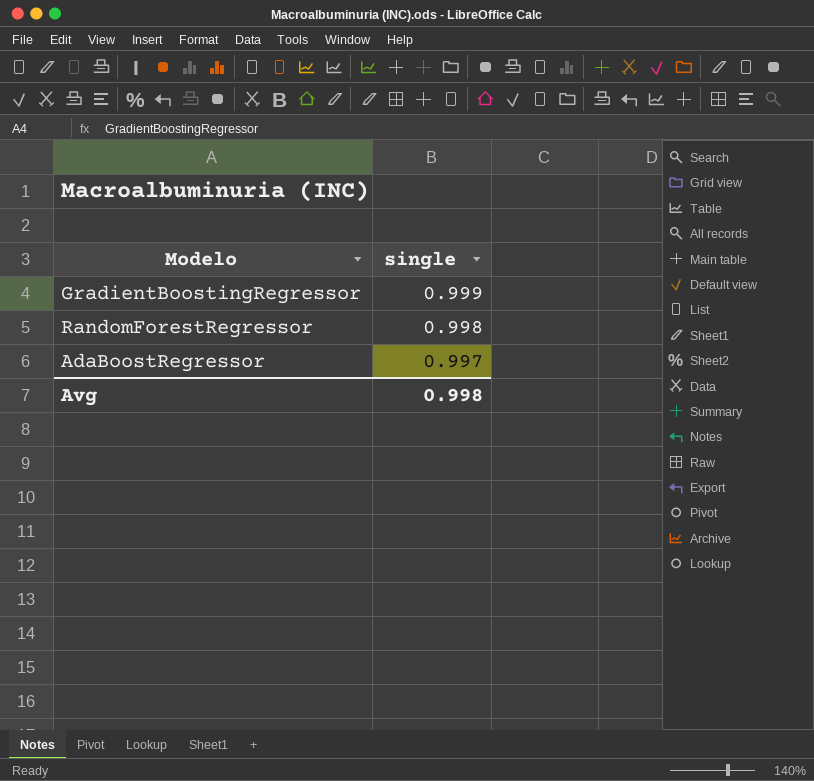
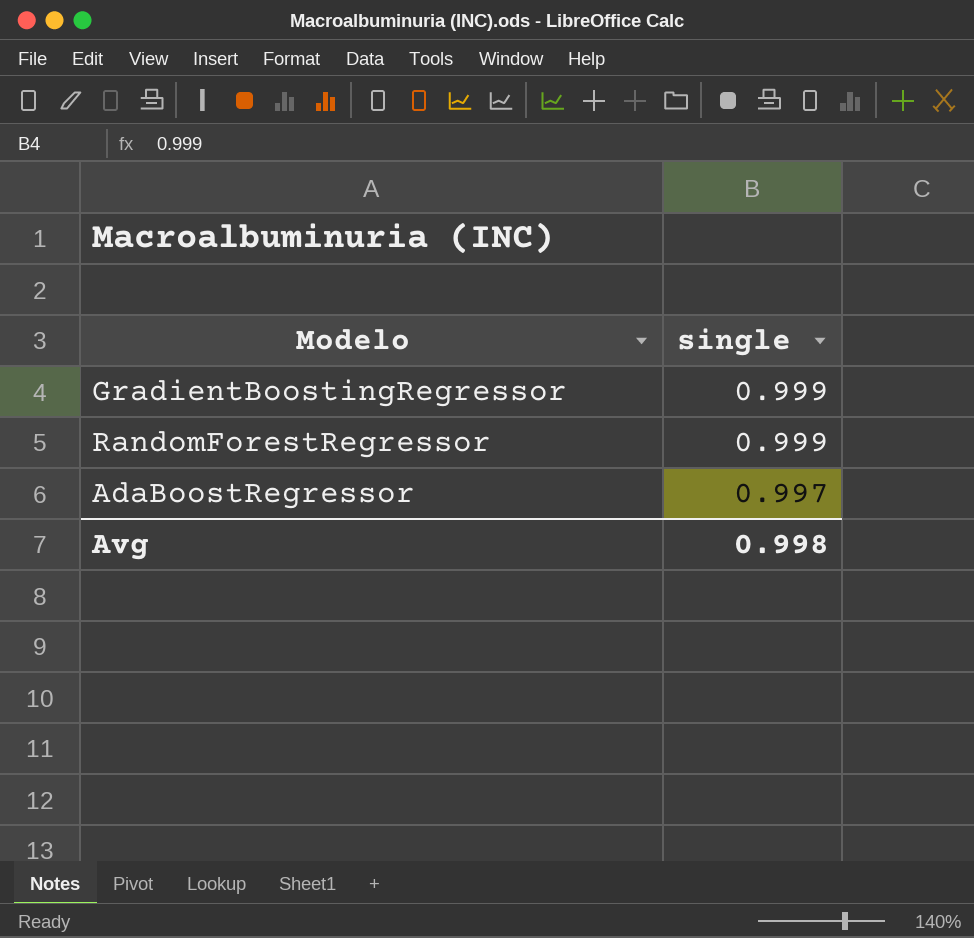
RandomForestRegressor | single: 0.998 -> 0.999

